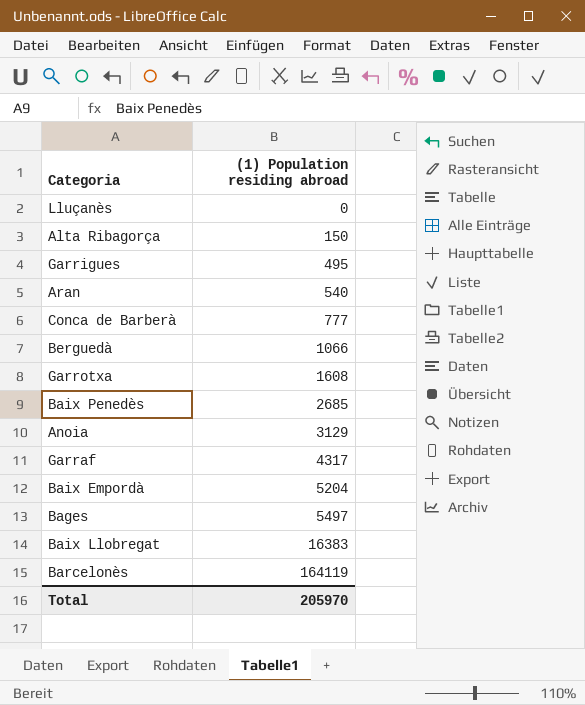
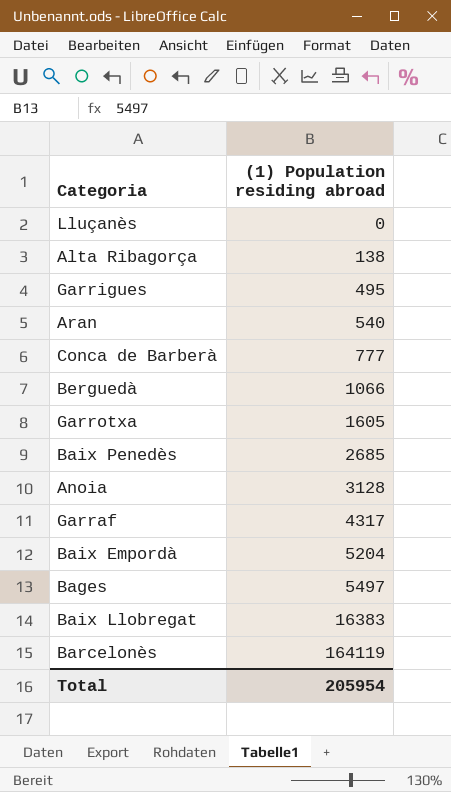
Alta Ribagorça | (1) Population residing abroad: 150 -> 138
Garrotxa | (1) Population residing abroad: 1608 -> 1605
Anoia | (1) Population residing abroad: 3129 -> 3128
Total | (1) Population residing abroad: 205970 -> 205954

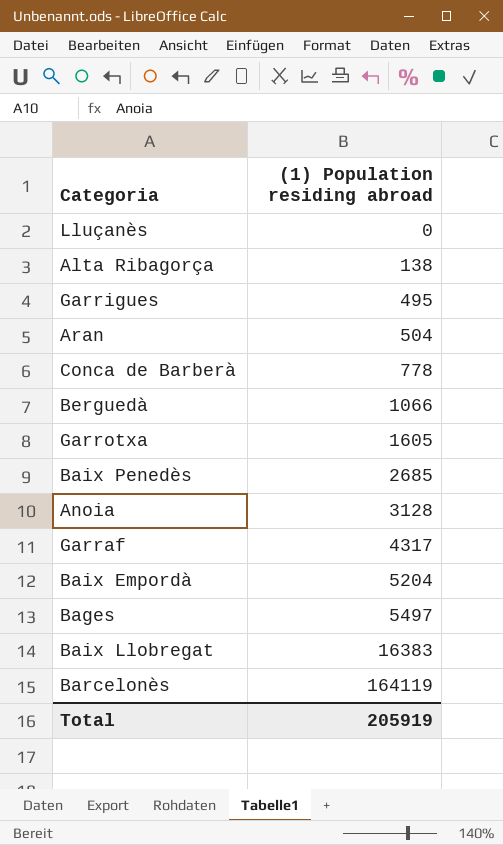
Aran | (1) Population residing abroad: 540 -> 504
Conca de Barberà | (1) Population residing abroad: 777 -> 778
Total | (1) Population residing abroad: 205954 -> 205919

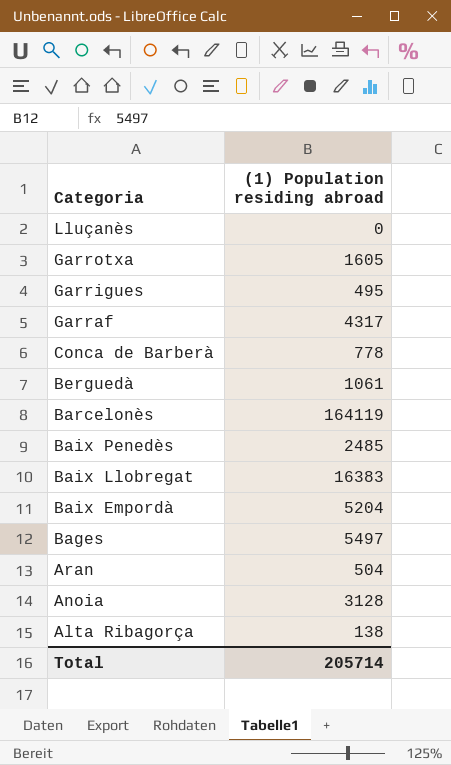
row order: (1) Population residing abroad ascending -> Categoria descending
Berguedà | (1) Population residing abroad: 1066 -> 1061
Baix Penedès | (1) Population residing abroad: 2685 -> 2485
Total | (1) Population residing abroad: 205919 -> 205714

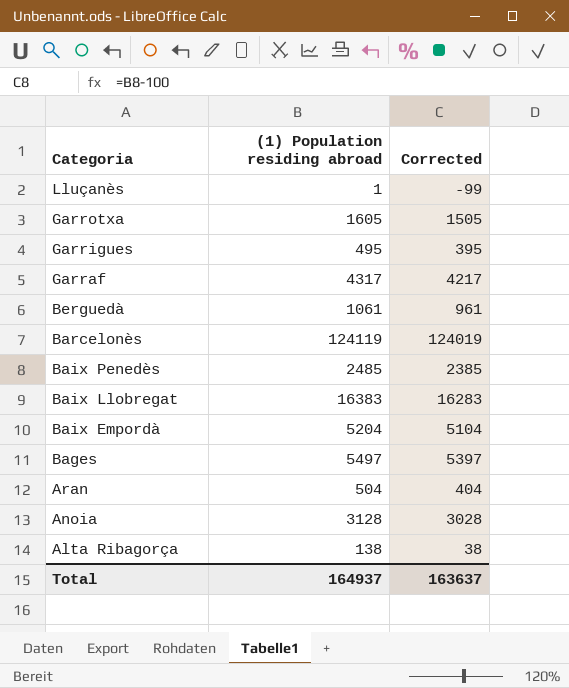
column Corrected | formula: none -> [(1) Population residing abroad] - 100
row Conca de Barberà: 778 -> none
Lluçanès | (1) Population residing abroad: 0 -> 1
Barcelonès | (1) Population residing abroad: 164119 -> 124119
Total | (1) Population residing abroad: 205714 -> 164937

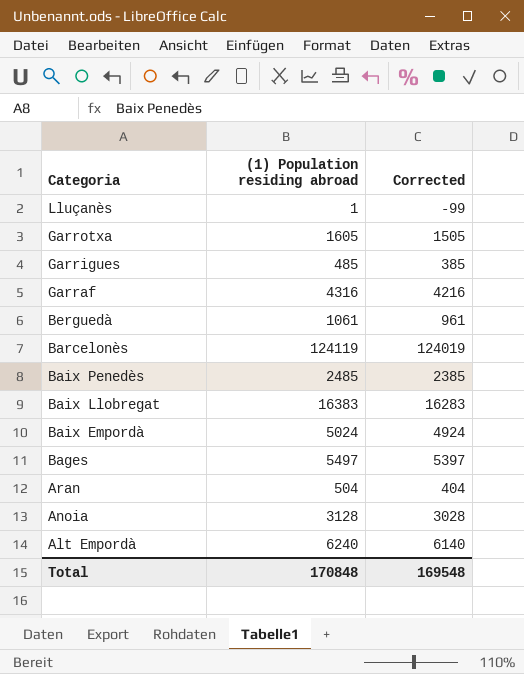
row Alta Ribagorça: 138 | 38 -> none
Garrigues | (1) Population residing abroad: 495 -> 485
Garrigues | Corrected: 395 -> 385
Garraf | (1) Population residing abroad: 4317 -> 4316
Garraf | Corrected: 4217 -> 4216
Baix Empordà | (1) Population residing abroad: 5204 -> 5024
Baix Empordà | Corrected: 5104 -> 4924
row Alt Empordà: none -> 6240 | 6140
Total | (1) Population residing abroad: 164937 -> 170848
Total | Corrected: 163637 -> 169548

